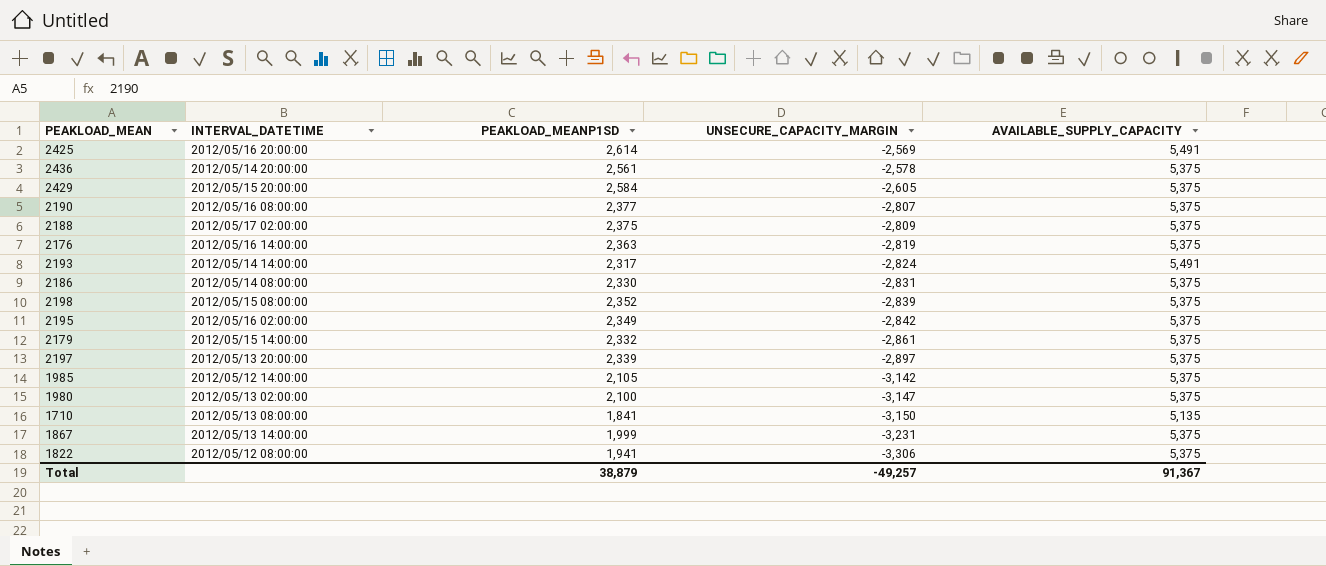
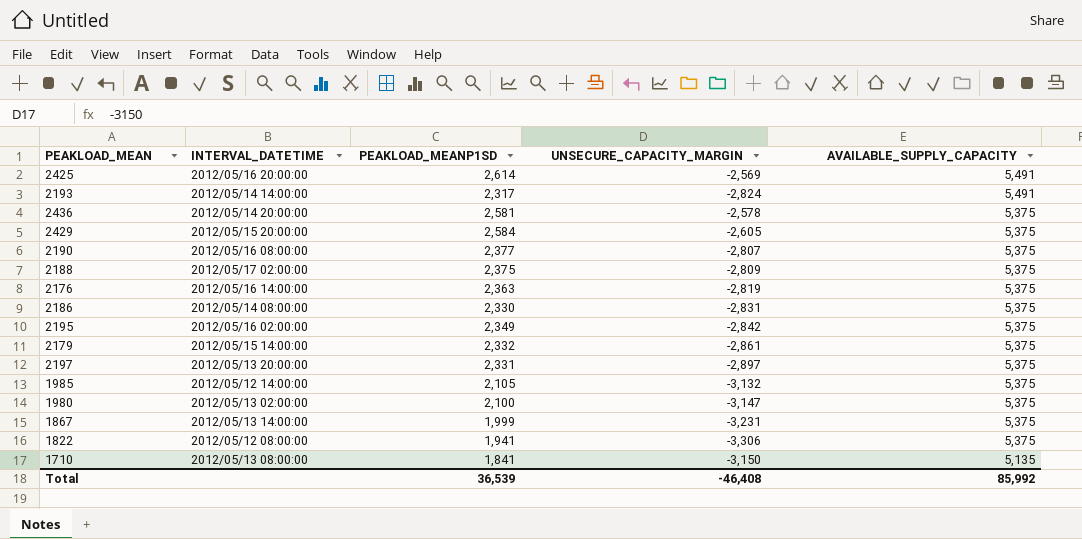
row order: UNSECURE_CAPACITY_MARGIN descending -> AVAILABLE_SUPPLY_CAPACITY descending
row 2198: 2012/05/15 08:00:00 | 2,352 | -2,839 | 5,375 -> none
2436 | PEAKLOAD_MEANP1SD: 2,561 -> 2,581
2197 | PEAKLOAD_MEANP1SD: 2,339 -> 2,331
1985 | UNSECURE_CAPACITY_MARGIN: -3,142 -> -3,132
Total | PEAKLOAD_MEANP1SD: 38,879 -> 36,539
Total | UNSECURE_CAPACITY_MARGIN: -49,257 -> -46,408
Total | AVAILABLE_SUPPLY_CAPACITY: 91,367 -> 85,992

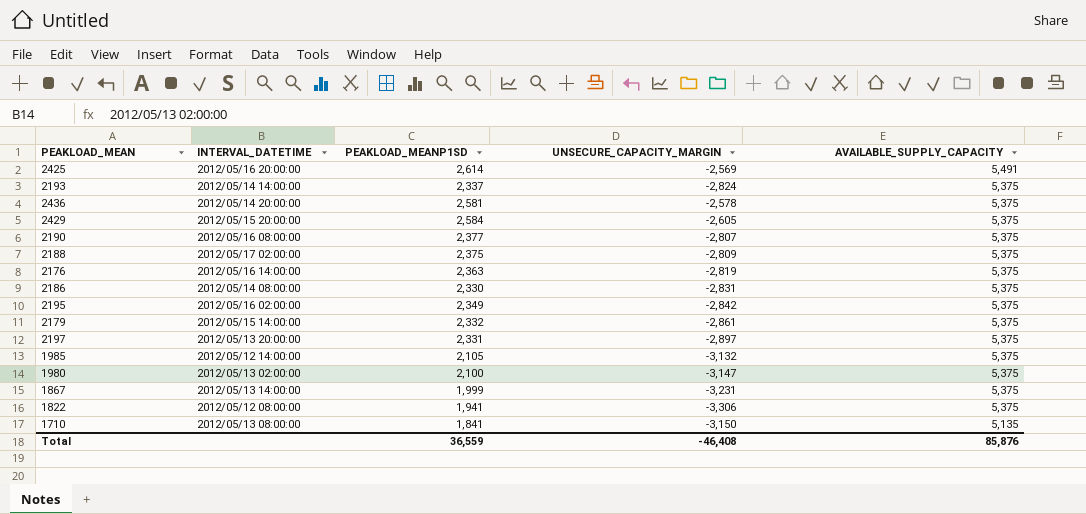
2193 | PEAKLOAD_MEANP1SD: 2,317 -> 2,337
2193 | AVAILABLE_SUPPLY_CAPACITY: 5,491 -> 5,375
Total | PEAKLOAD_MEANP1SD: 36,539 -> 36,559
Total | AVAILABLE_SUPPLY_CAPACITY: 85,992 -> 85,876

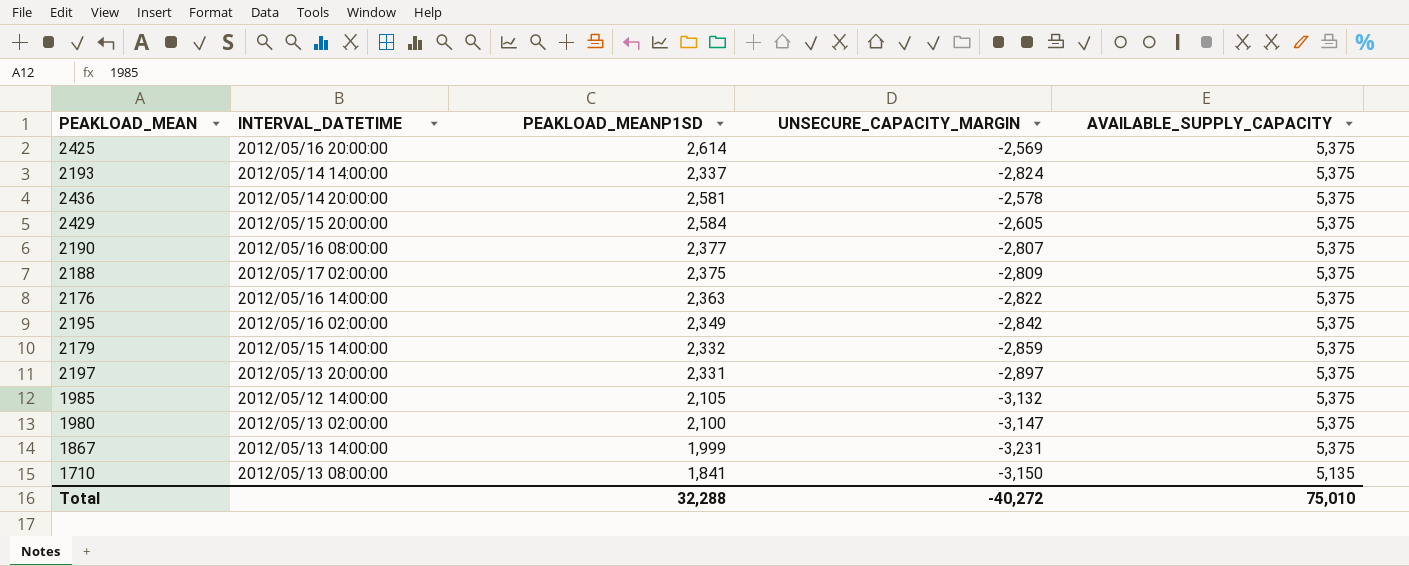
row 2186: 2012/05/14 08:00:00 | 2,330 | -2,831 | 5,375 -> none
row 1822: 2012/05/12 08:00:00 | 1,941 | -3,306 | 5,375 -> none
2425 | AVAILABLE_SUPPLY_CAPACITY: 5,491 -> 5,375
2176 | UNSECURE_CAPACITY_MARGIN: -2,819 -> -2,822
2179 | UNSECURE_CAPACITY_MARGIN: -2,861 -> -2,859
Total | PEAKLOAD_MEANP1SD: 36,559 -> 32,288
Total | UNSECURE_CAPACITY_MARGIN: -46,408 -> -40,272
Total | AVAILABLE_SUPPLY_CAPACITY: 85,876 -> 75,010

